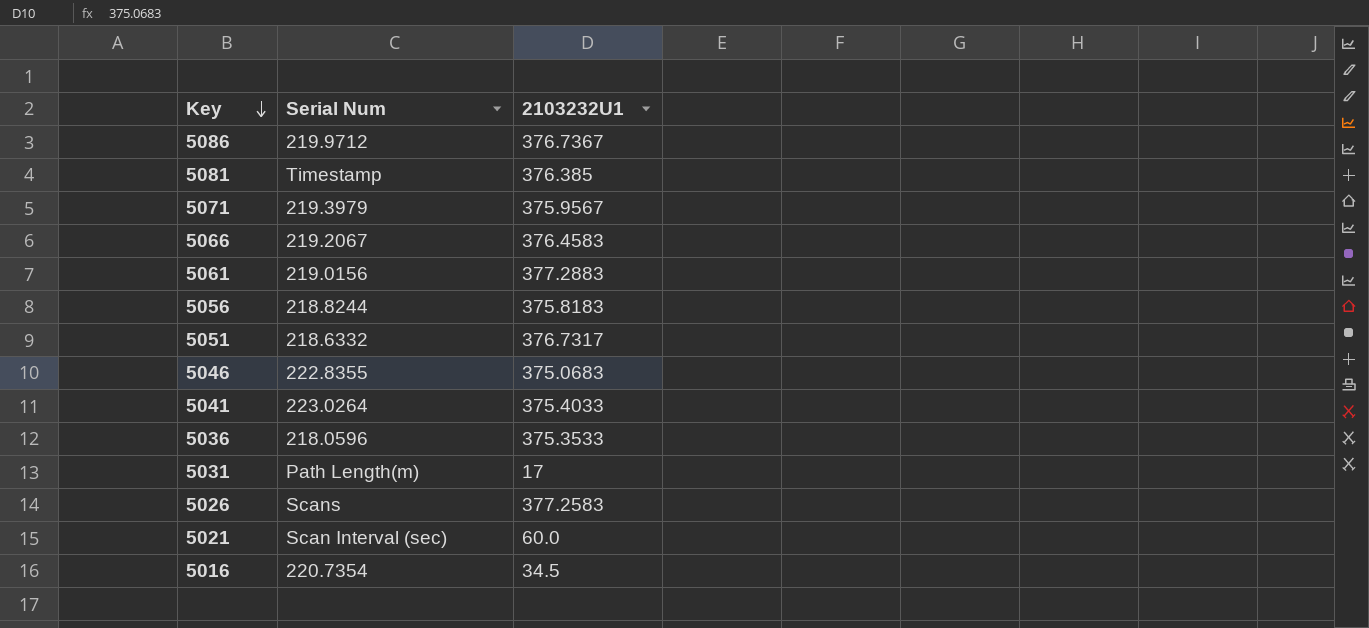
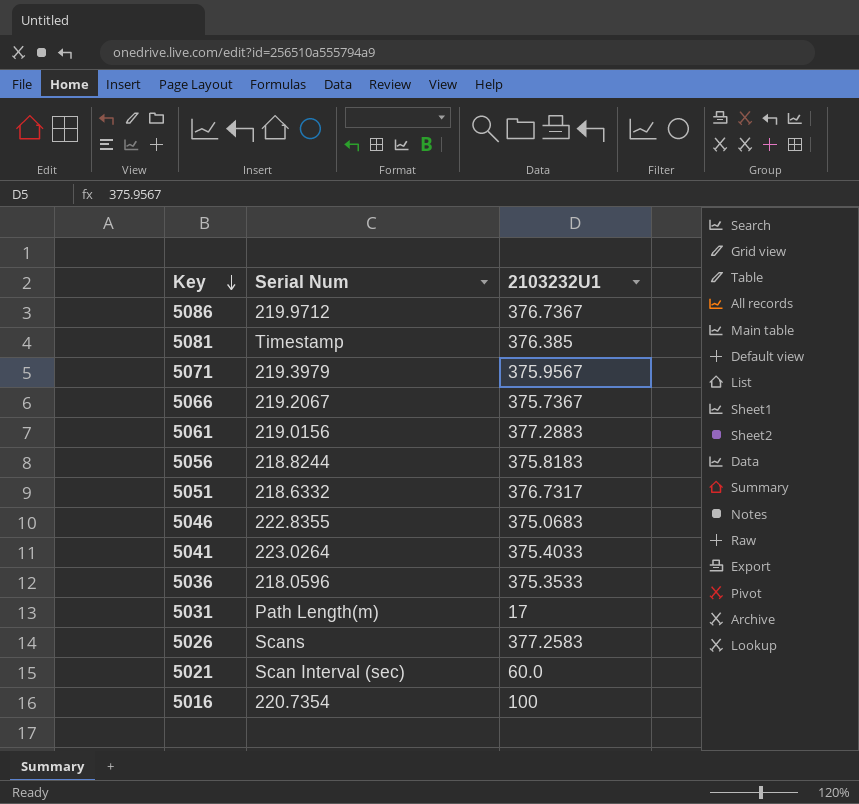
5066 | 2103232U1: 376.4583 -> 375.7367
5016 | 2103232U1: 34.5 -> 100

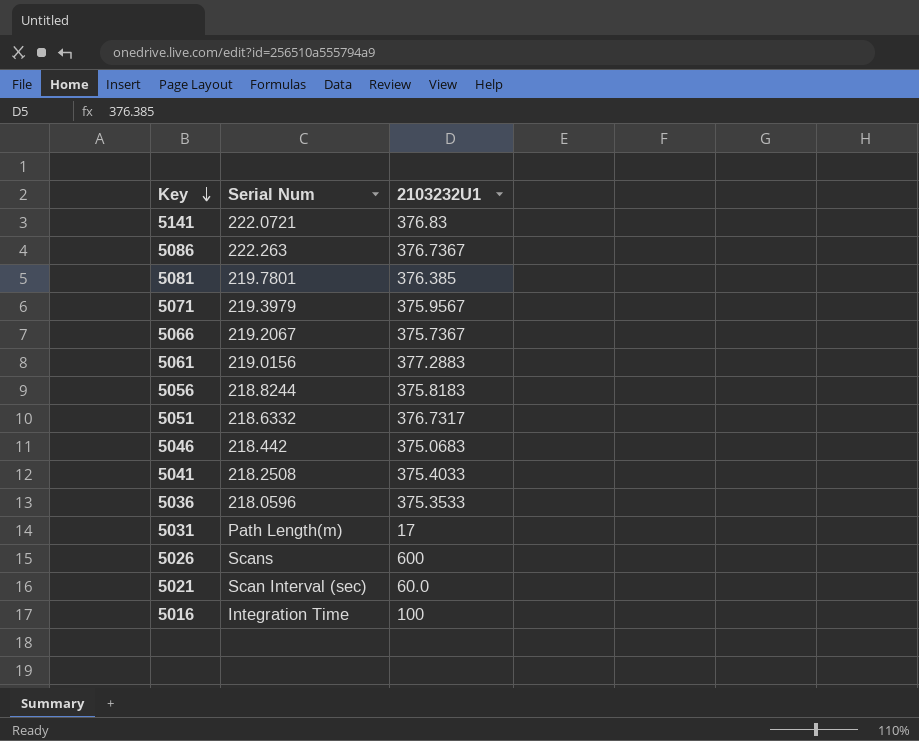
row 5141: none -> 222.0721 | 376.83
5086 | Serial Num: 219.9712 -> 222.263
5081 | Serial Num: Timestamp -> 219.7801
5046 | Serial Num: 222.8355 -> 218.442
5041 | Serial Num: 223.0264 -> 218.2508
5026 | 2103232U1: 377.2583 -> 600
5016 | Serial Num: 220.7354 -> Integration Time

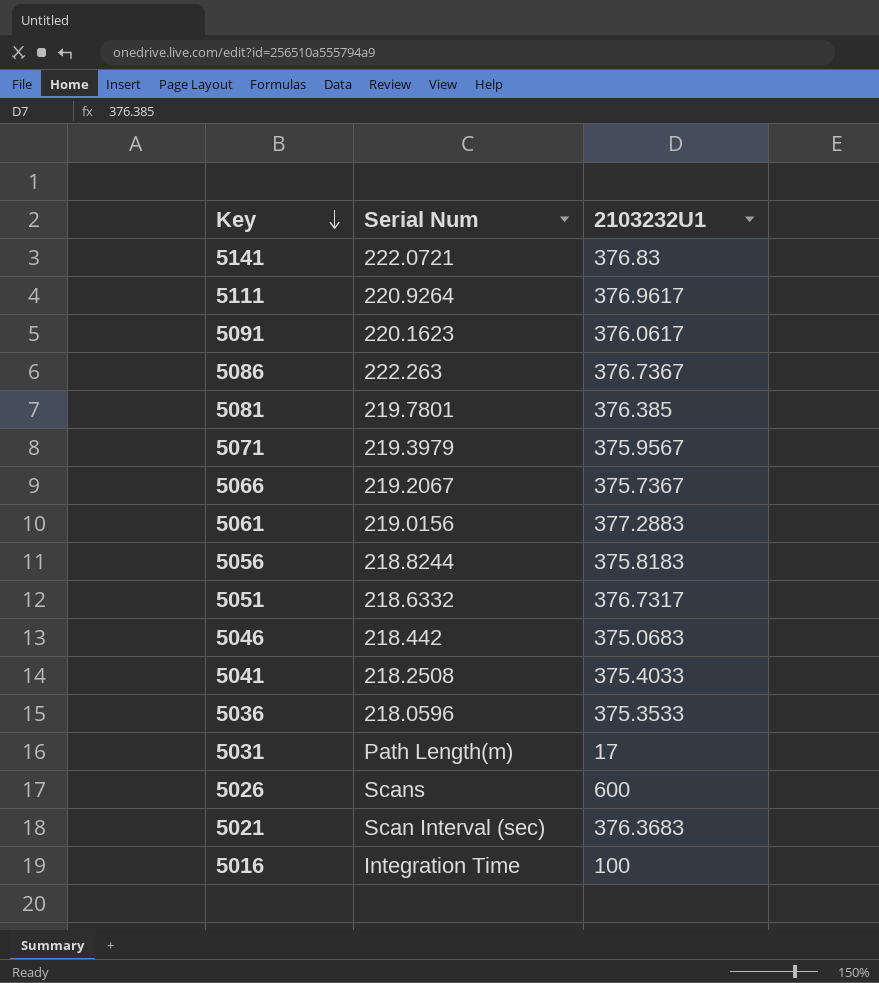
row 5111: none -> 220.9264 | 376.9617
row 5091: none -> 220.1623 | 376.0617
5021 | 2103232U1: 60.0 -> 376.3683

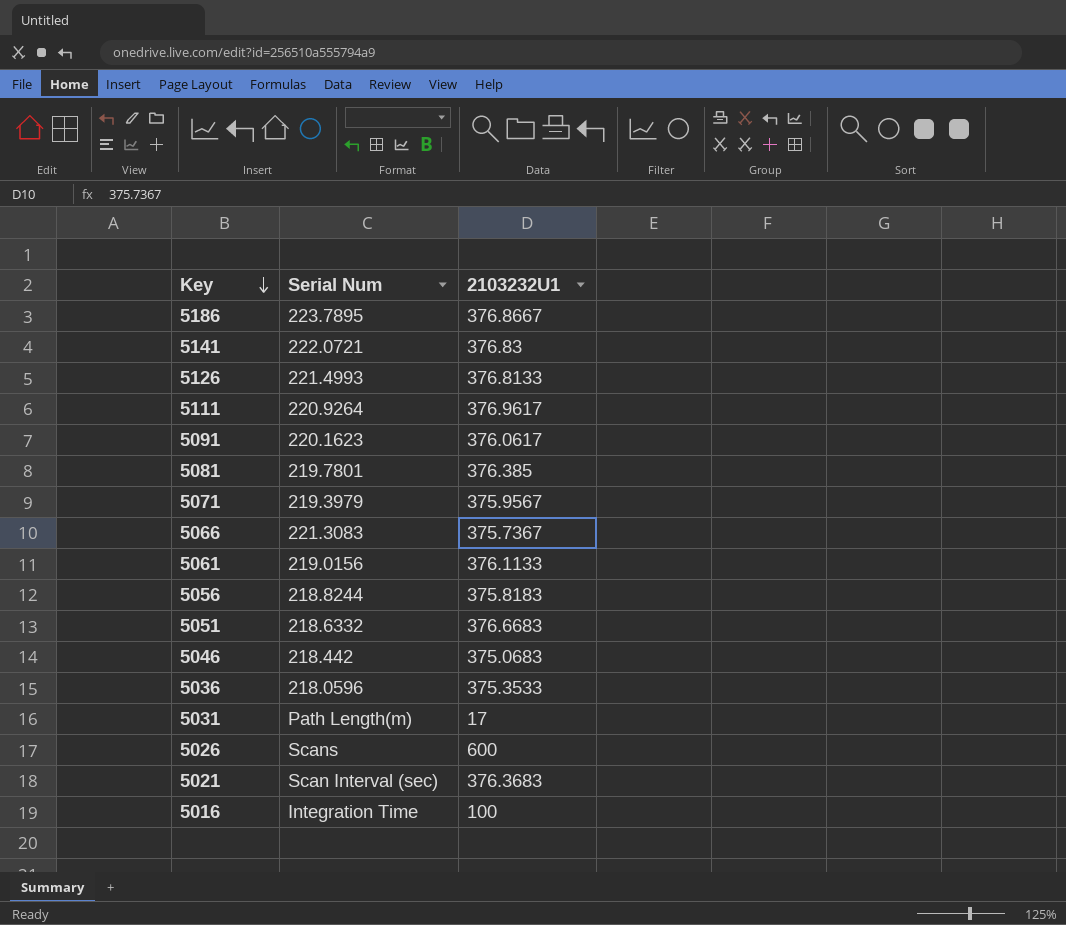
row 5086: 222.263 | 376.7367 -> none
row 5041: 218.2508 | 375.4033 -> none
row 5186: none -> 223.7895 | 376.8667
row 5126: none -> 221.4993 | 376.8133
5066 | Serial Num: 219.2067 -> 221.3083
5061 | 2103232U1: 377.2883 -> 376.1133
5051 | 2103232U1: 376.7317 -> 376.6683

